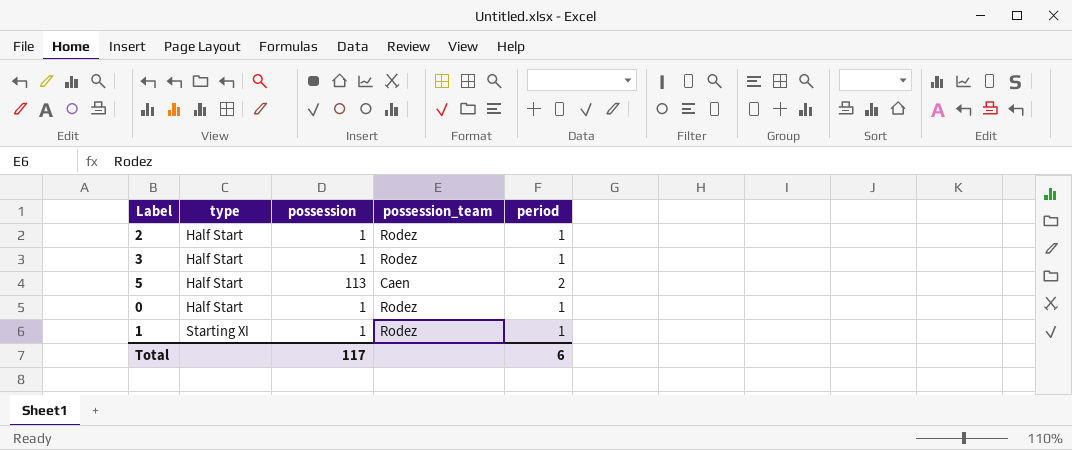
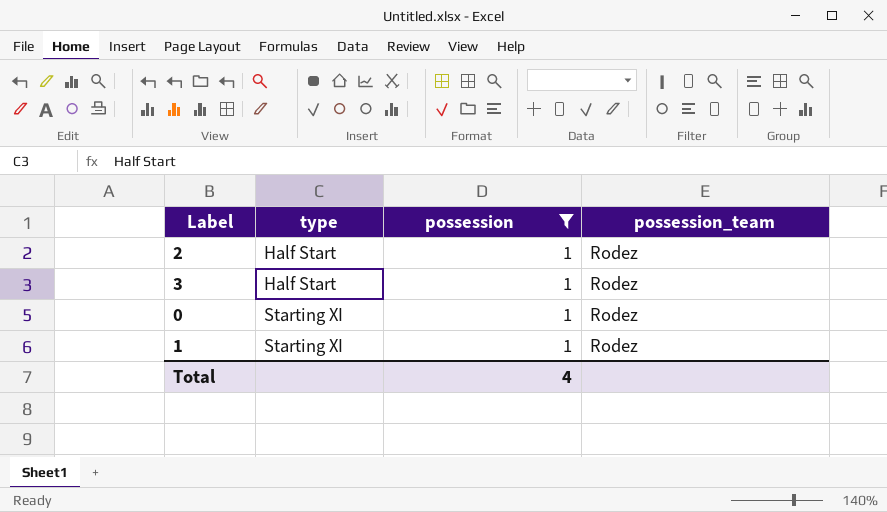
filter: none -> possession = 1
column period | position: 5 -> none
0 | type: Half Start -> Starting XI
Total | possession: 117 -> 4

